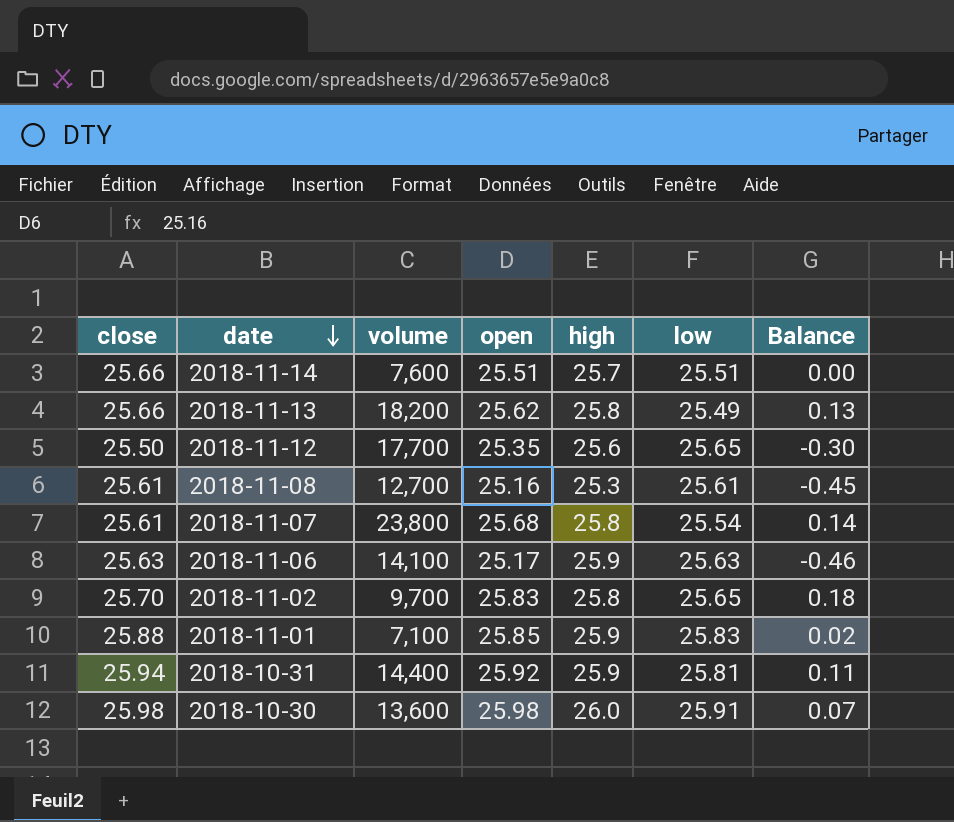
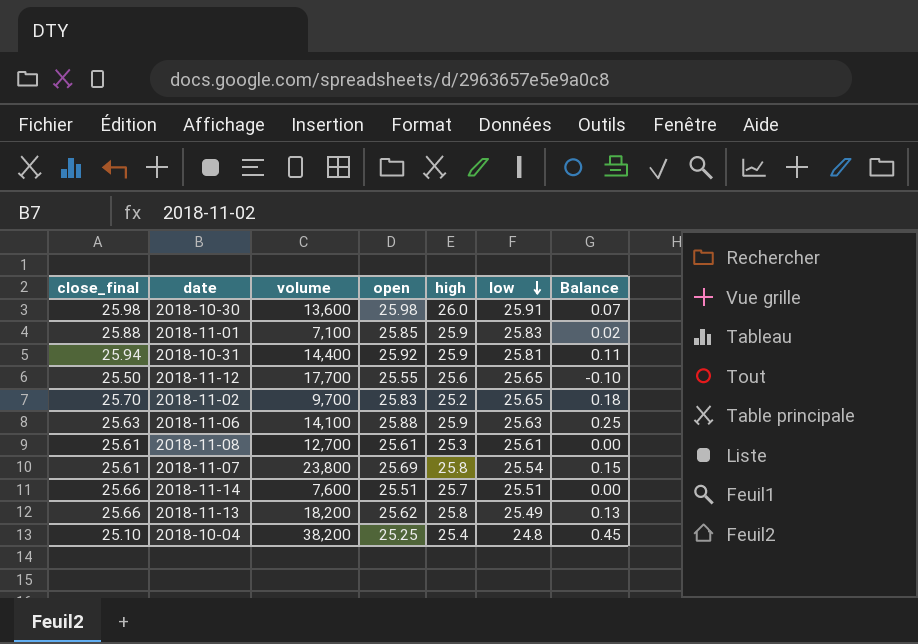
row order: date descending -> low descending
column name: close -> close_final
2018-11-12 | open: 25.35 -> 25.55
2018-11-12 | Balance: -0.30 -> -0.10
2018-11-02 | high: 25.8 -> 25.2
2018-11-06 | open: 25.17 -> 25.88
2018-11-06 | Balance: -0.46 -> 0.25
2018-11-08 | open: 25.16 -> 25.61
2018-11-08 | Balance: -0.45 -> 0.00
2018-11-07 | open: 25.68 -> 25.69
2018-11-07 | Balance: 0.14 -> 0.15
row 2018-10-04: none -> 25.10 | 38,200 | 25.25 | 25.4 | 24.8 | 0.45

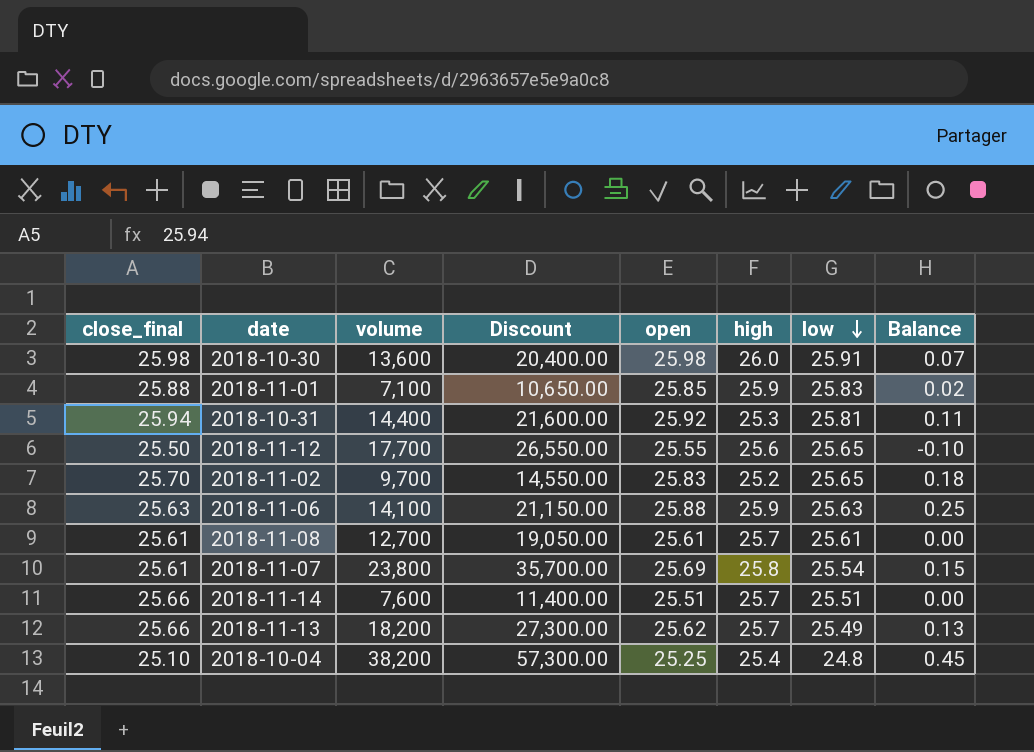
column Discount | formula: none -> [volume] * 1.5
2018-10-31 | high: 25.9 -> 25.3
2018-11-08 | high: 25.3 -> 25.7
2018-11-13 | high: 25.8 -> 25.7

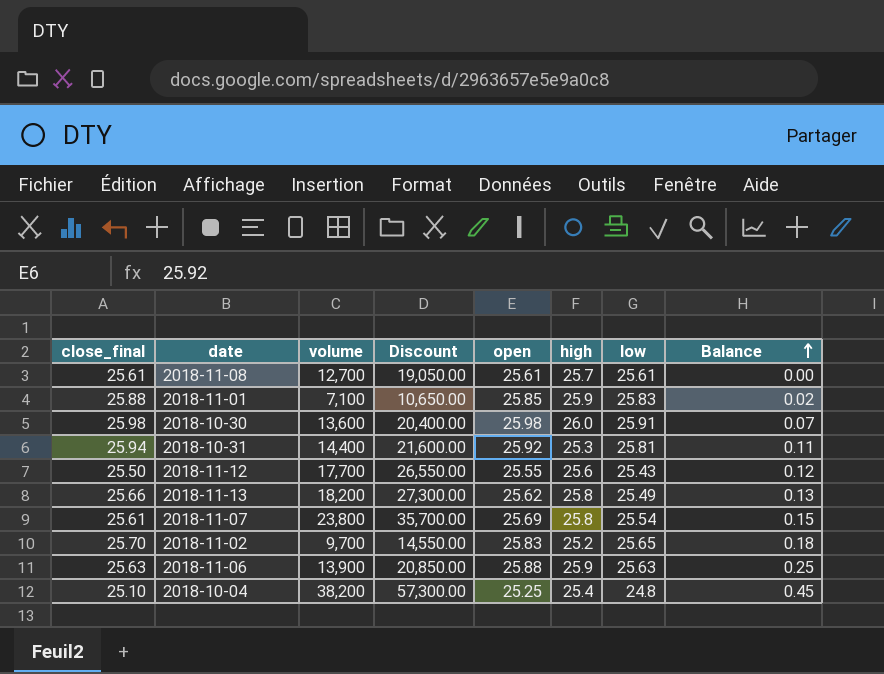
row order: low descending -> Balance ascending
row 2018-11-14: 25.66 | 7,600 | 11,400.00 | 25.51 | 25.7 | 25.51 | 0.00 -> none
2018-11-12 | low: 25.65 -> 25.43
2018-11-12 | Balance: -0.10 -> 0.12
2018-11-13 | high: 25.7 -> 25.8
2018-11-06 | volume: 14,100 -> 13,900
2018-11-06 | Discount: 21,150.00 -> 20,850.00

